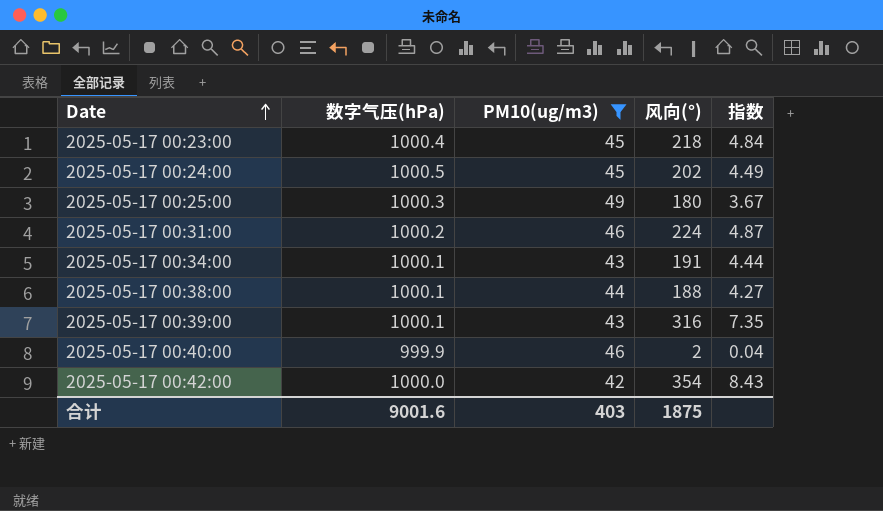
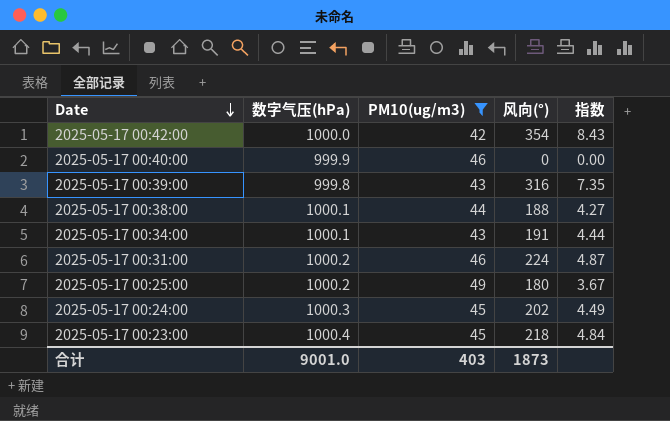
row order: Date ascending -> Date descending
2025-05-17 00:40:00 | 风向(°): 2 -> 0
2025-05-17 00:40:00 | 指数: 0.04 -> 0.00
2025-05-17 00:39:00 | 数字气压(hPa): 1000.1 -> 999.8
2025-05-17 00:25:00 | 数字气压(hPa): 1000.3 -> 1000.2
2025-05-17 00:24:00 | 数字气压(hPa): 1000.5 -> 1000.3
合计 | 数字气压(hPa): 9001.6 -> 9001.0
合计 | 风向(°): 1875 -> 1873

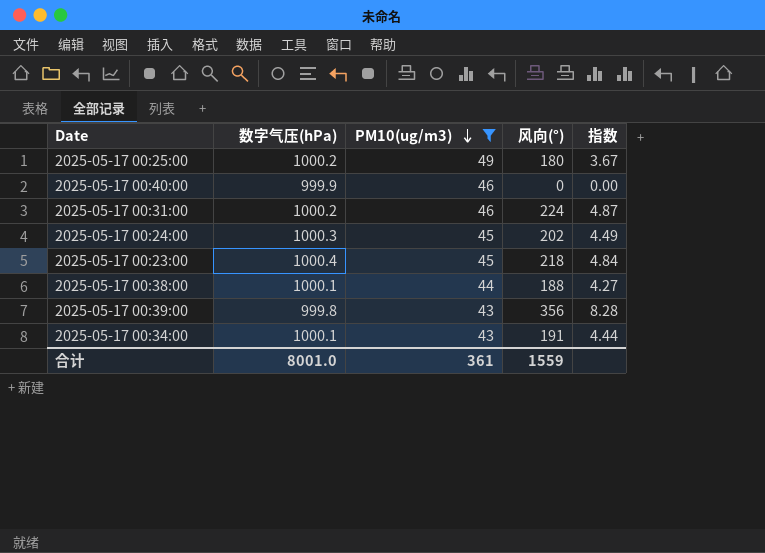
row order: Date descending -> PM10(ug/m3) descending
row 2025-05-17 00:42:00: 1000.0 | 42 | 354 | 8.43 -> none
2025-05-17 00:39:00 | 风向(°): 316 -> 356
2025-05-17 00:39:00 | 指数: 7.35 -> 8.28
合计 | 数字气压(hPa): 9001.0 -> 8001.0
合计 | PM10(ug/m3): 403 -> 361
合计 | 风向(°): 1873 -> 1559

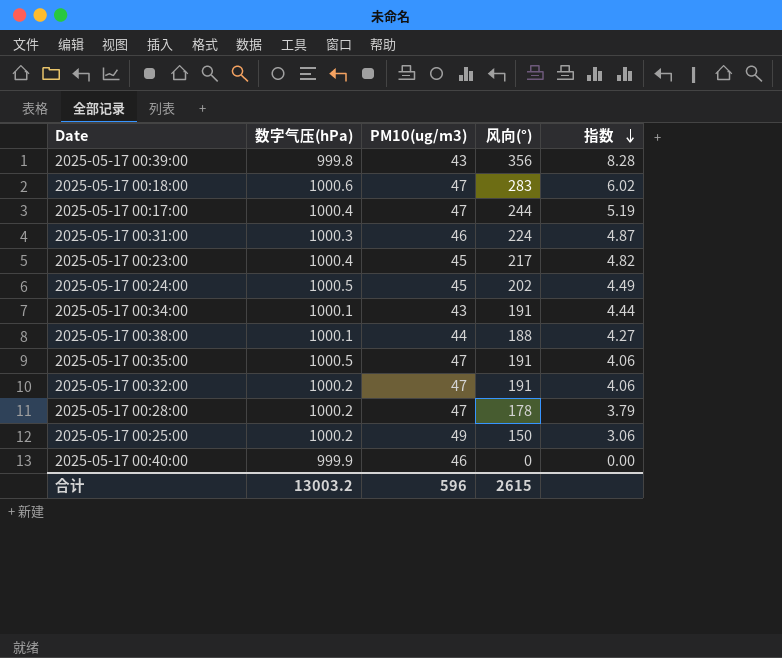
filter: PM10(ug/m3) != 47 -> none
row order: PM10(ug/m3) descending -> 指数 descending
2025-05-17 00:31:00 | 数字气压(hPa): 1000.2 -> 1000.3
2025-05-17 00:23:00 | 风向(°): 218 -> 217
2025-05-17 00:23:00 | 指数: 4.84 -> 4.82
2025-05-17 00:24:00 | 数字气压(hPa): 1000.3 -> 1000.5
2025-05-17 00:25:00 | 风向(°): 180 -> 150
2025-05-17 00:25:00 | 指数: 3.67 -> 3.06
合计 | 数字气压(hPa): 8001.0 -> 13003.2
合计 | PM10(ug/m3): 361 -> 596
合计 | 风向(°): 1559 -> 2615

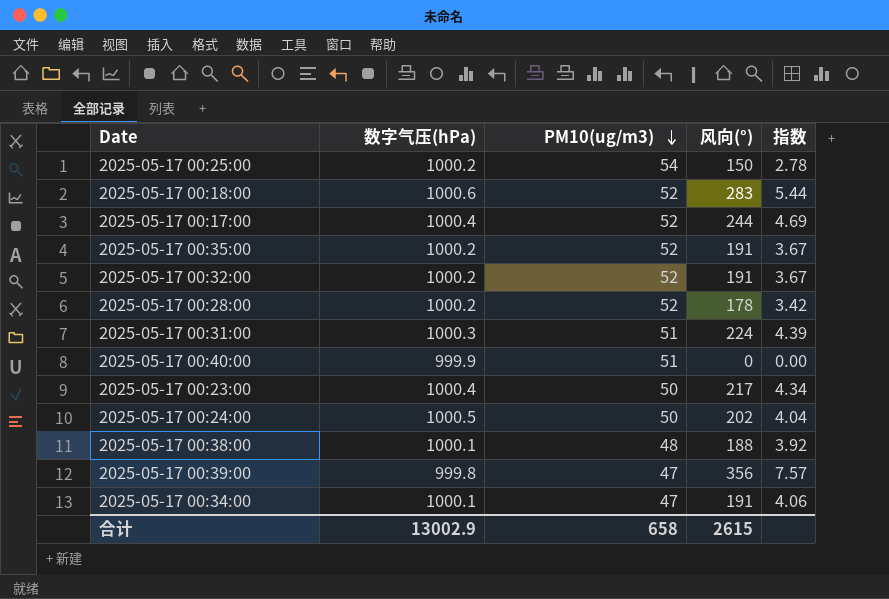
row order: 指数 descending -> PM10(ug/m3) descending
2025-05-17 00:25:00 | PM10(ug/m3): 49 -> 54
2025-05-17 00:25:00 | 指数: 3.06 -> 2.78
2025-05-17 00:18:00 | PM10(ug/m3): 47 -> 52
2025-05-17 00:18:00 | 指数: 6.02 -> 5.44
2025-05-17 00:17:00 | PM10(ug/m3): 47 -> 52
2025-05-17 00:17:00 | 指数: 5.19 -> 4.69
2025-05-17 00:35:00 | 数字气压(hPa): 1000.5 -> 1000.2
2025-05-17 00:35:00 | PM10(ug/m3): 47 -> 52
2025-05-17 00:35:00 | 指数: 4.06 -> 3.67
2025-05-17 00:32:00 | PM10(ug/m3): 47 -> 52
2025-05-17 00:32:00 | 指数: 4.06 -> 3.67
2025-05-17 00:28:00 | PM10(ug/m3): 47 -> 52
2025-05-17 00:28:00 | 指数: 3.79 -> 3.42
2025-05-17 00:31:00 | PM10(ug/m3): 46 -> 51
2025-05-17 00:31:00 | 指数: 4.87 -> 4.39
2025-05-17 00:40:00 | PM10(ug/m3): 46 -> 51
2025-05-17 00:23:00 | PM10(ug/m3): 45 -> 50
2025-05-17 00:23:00 | 指数: 4.82 -> 4.34
2025-05-17 00:24:00 | PM10(ug/m3): 45 -> 50
2025-05-17 00:24:00 | 指数: 4.49 -> 4.04
2025-05-17 00:38:00 | PM10(ug/m3): 44 -> 48
2025-05-17 00:38:00 | 指数: 4.27 -> 3.92
2025-05-17 00:39:00 | PM10(ug/m3): 43 -> 47
2025-05-17 00:39:00 | 指数: 8.28 -> 7.57
2025-05-17 00:34:00 | PM10(ug/m3): 43 -> 47
2025-05-17 00:34:00 | 指数: 4.44 -> 4.06
合计 | 数字气压(hPa): 13003.2 -> 13002.9
合计 | PM10(ug/m3): 596 -> 658

